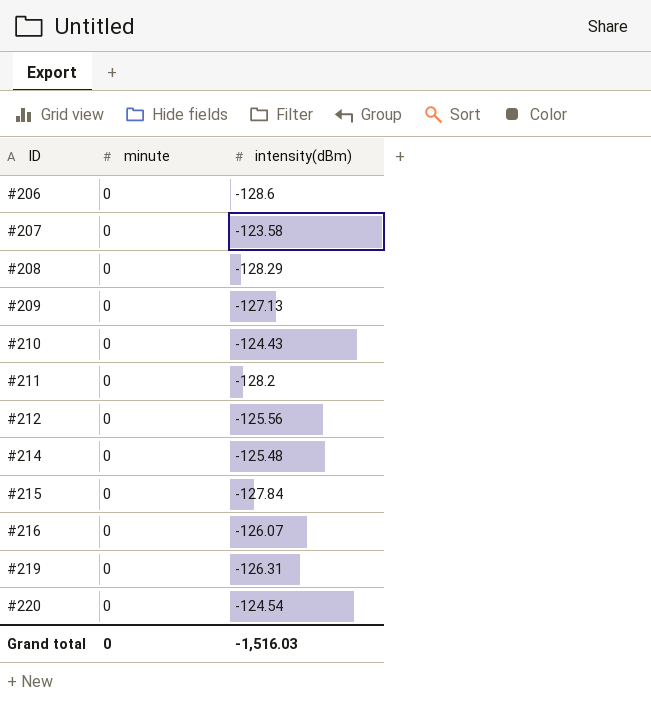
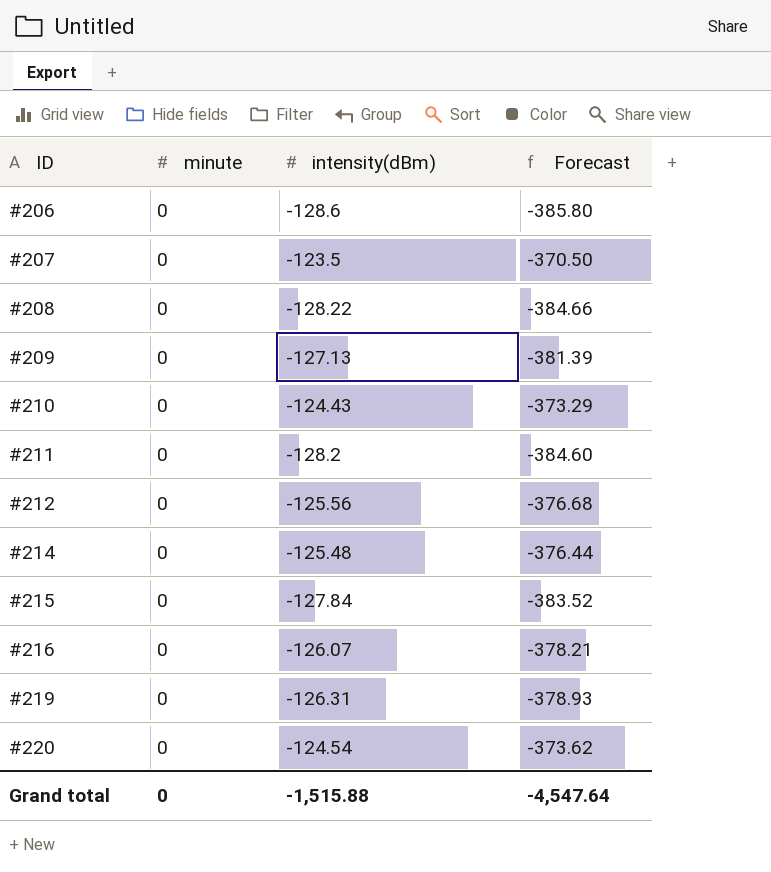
column Forecast | formula: none -> [intensity(dBm)] * 3
#207 | intensity(dBm): -123.58 -> -123.5
#208 | intensity(dBm): -128.29 -> -128.22
Grand total | intensity(dBm): -1,516.03 -> -1,515.88

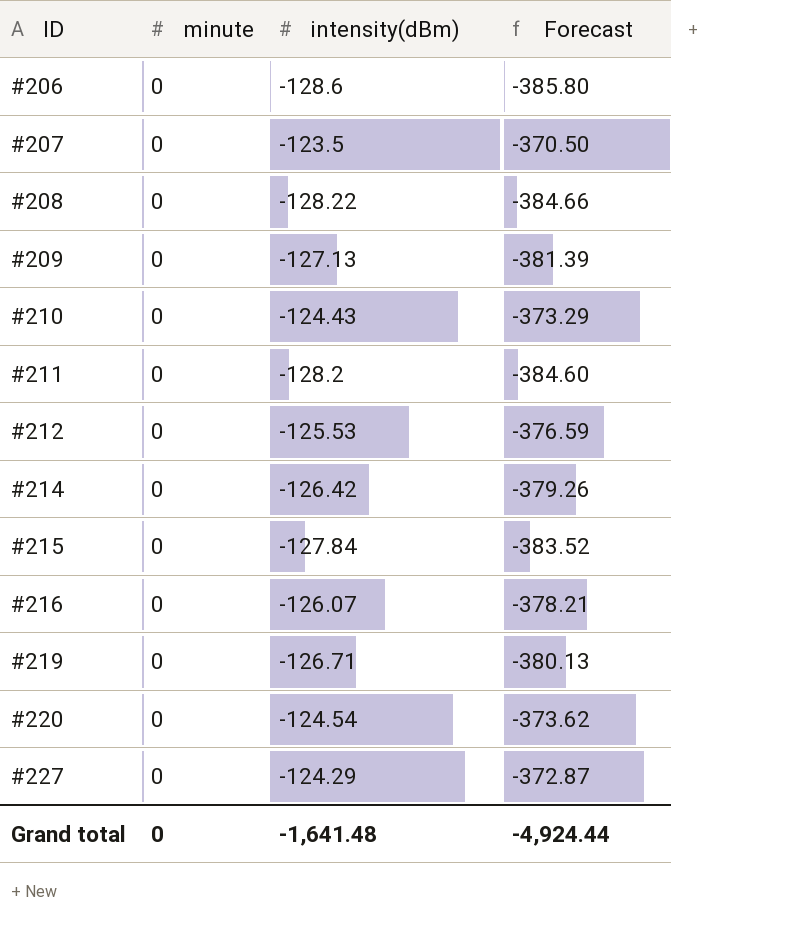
#212 | intensity(dBm): -125.56 -> -125.53
#212 | Forecast: -376.68 -> -376.59
#214 | intensity(dBm): -125.48 -> -126.42
#214 | Forecast: -376.44 -> -379.26
#219 | intensity(dBm): -126.31 -> -126.71
#219 | Forecast: -378.93 -> -380.13
row #227: none -> 0 | -124.29 | -372.87
Grand total | intensity(dBm): -1,515.88 -> -1,641.48
Grand total | Forecast: -4,547.64 -> -4,924.44

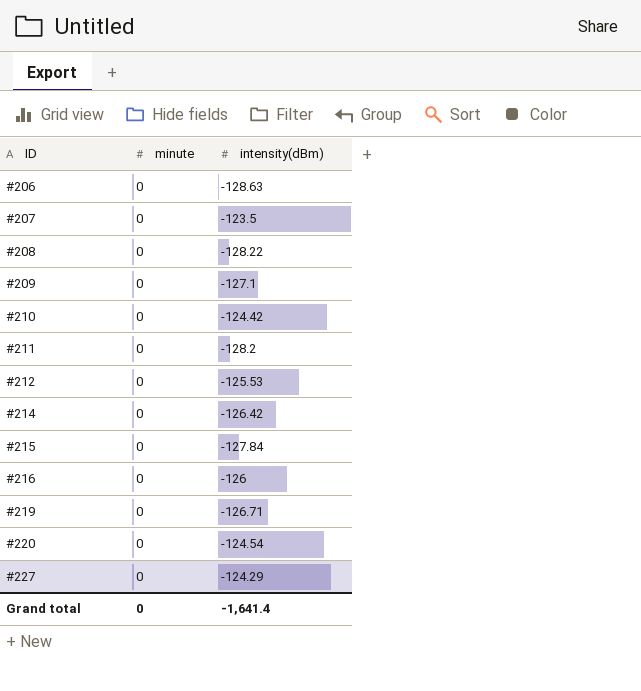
column Forecast | formula: [intensity(dBm)] * 3 -> none
#206 | intensity(dBm): -128.6 -> -128.63
#209 | intensity(dBm): -127.13 -> -127.1
#210 | intensity(dBm): -124.43 -> -124.42
#216 | intensity(dBm): -126.07 -> -126
Grand total | intensity(dBm): -1,641.48 -> -1,641.4

